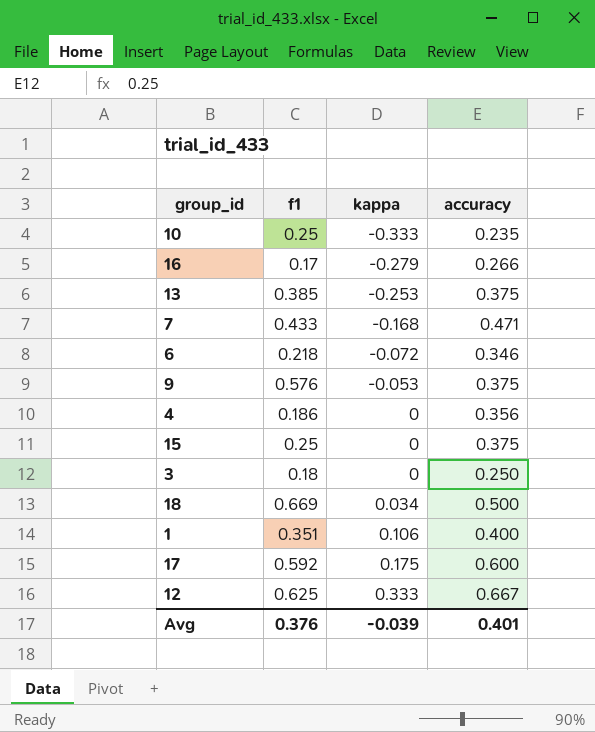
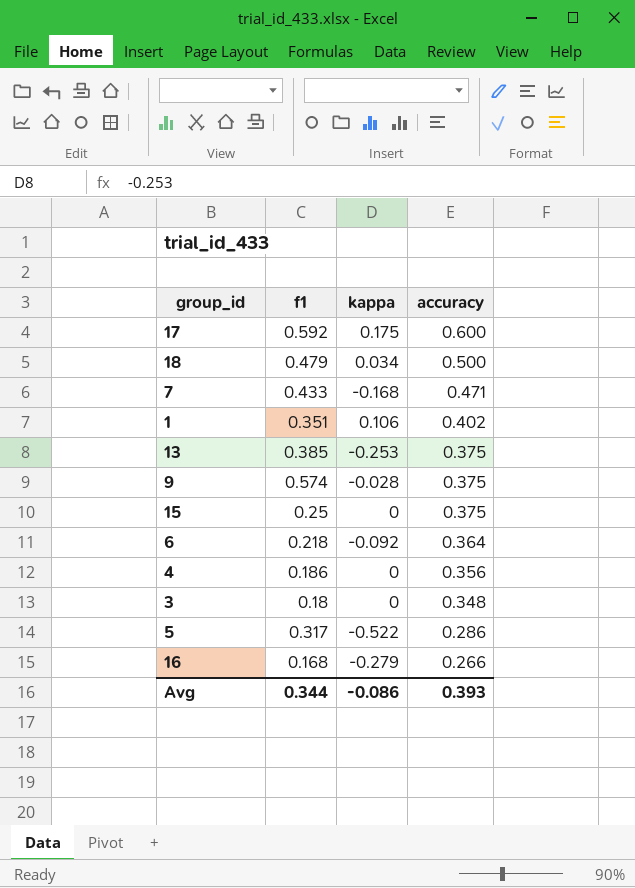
row order: kappa ascending -> accuracy descending
row 10: 0.25 | -0.333 | 0.235 -> none
row 12: 0.625 | 0.333 | 0.667 -> none
18 | f1: 0.669 -> 0.479
1 | accuracy: 0.400 -> 0.402
9 | f1: 0.576 -> 0.574
9 | kappa: -0.053 -> -0.028
6 | kappa: -0.072 -> -0.092
6 | accuracy: 0.346 -> 0.364
3 | accuracy: 0.250 -> 0.348
row 5: none -> 0.317 | -0.522 | 0.286
16 | f1: 0.17 -> 0.168
Avg | f1: 0.376 -> 0.344
Avg | kappa: -0.039 -> -0.086
Avg | accuracy: 0.401 -> 0.393

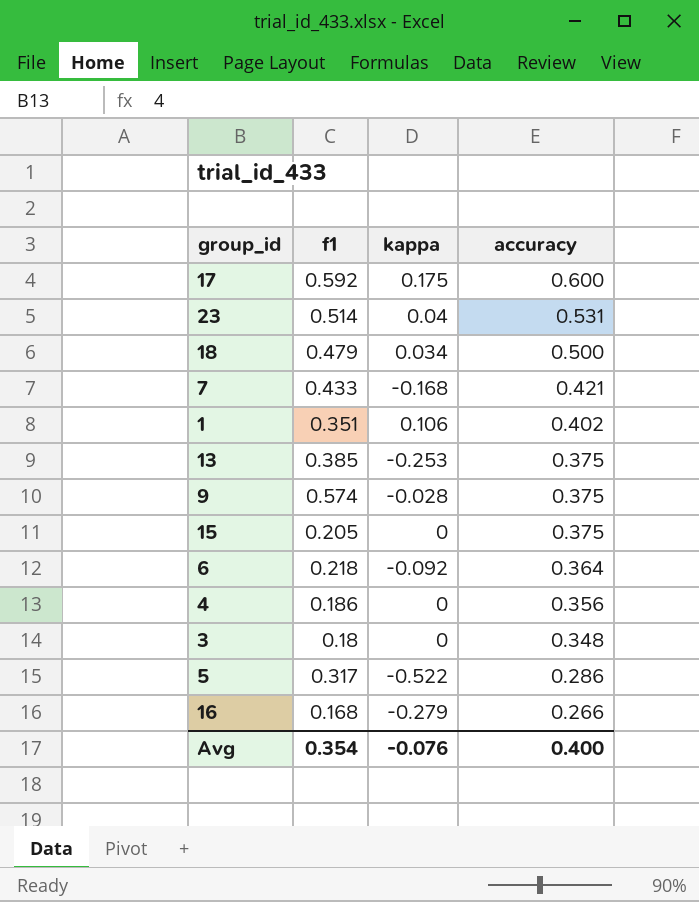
row 23: none -> 0.514 | 0.04 | 0.531
7 | accuracy: 0.471 -> 0.421
15 | f1: 0.25 -> 0.205
Avg | f1: 0.344 -> 0.354
Avg | kappa: -0.086 -> -0.076
Avg | accuracy: 0.393 -> 0.400

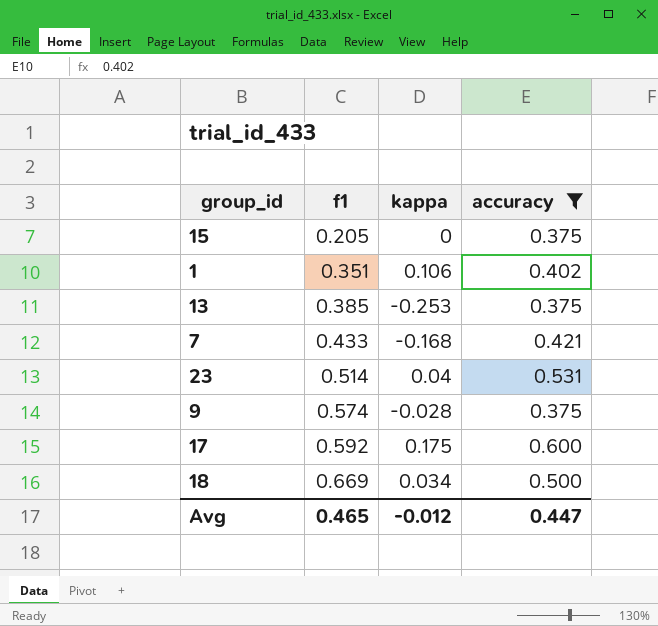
filter: none -> accuracy >= 0.375
row order: accuracy descending -> f1 ascending
18 | f1: 0.479 -> 0.669
Avg | f1: 0.354 -> 0.465
Avg | kappa: -0.076 -> -0.012
Avg | accuracy: 0.400 -> 0.447

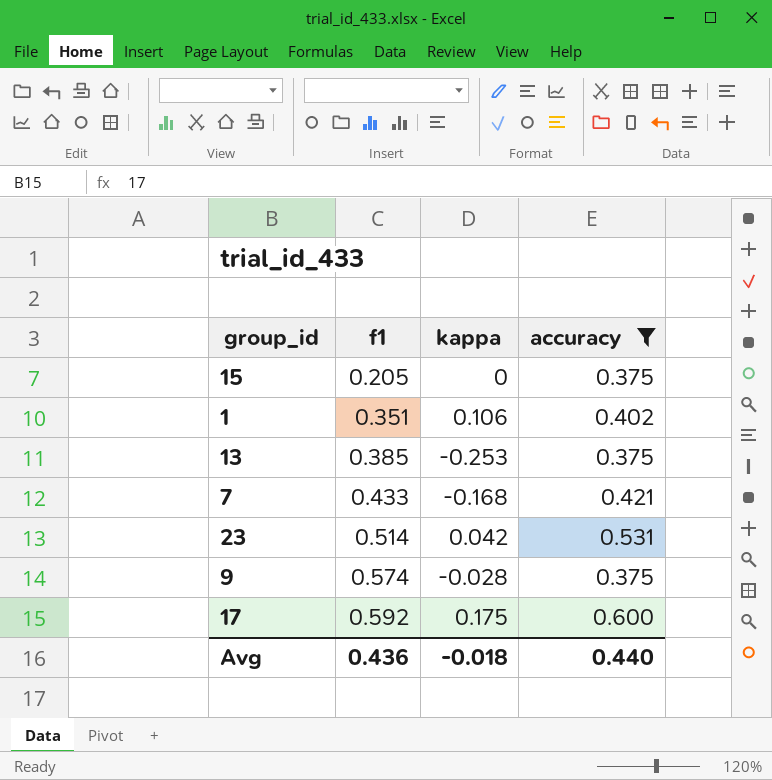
row 18: 0.669 | 0.034 | 0.500 -> none
23 | kappa: 0.04 -> 0.042
Avg | f1: 0.465 -> 0.436
Avg | kappa: -0.012 -> -0.018
Avg | accuracy: 0.447 -> 0.440

